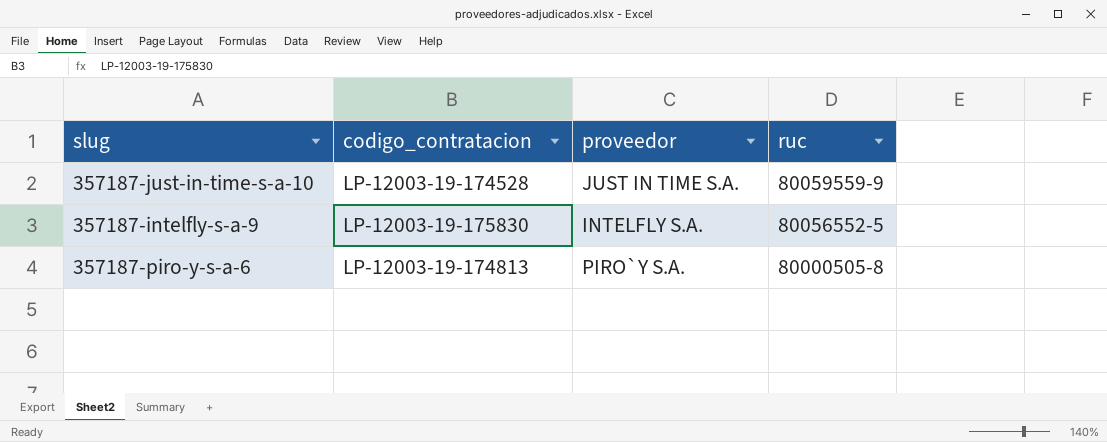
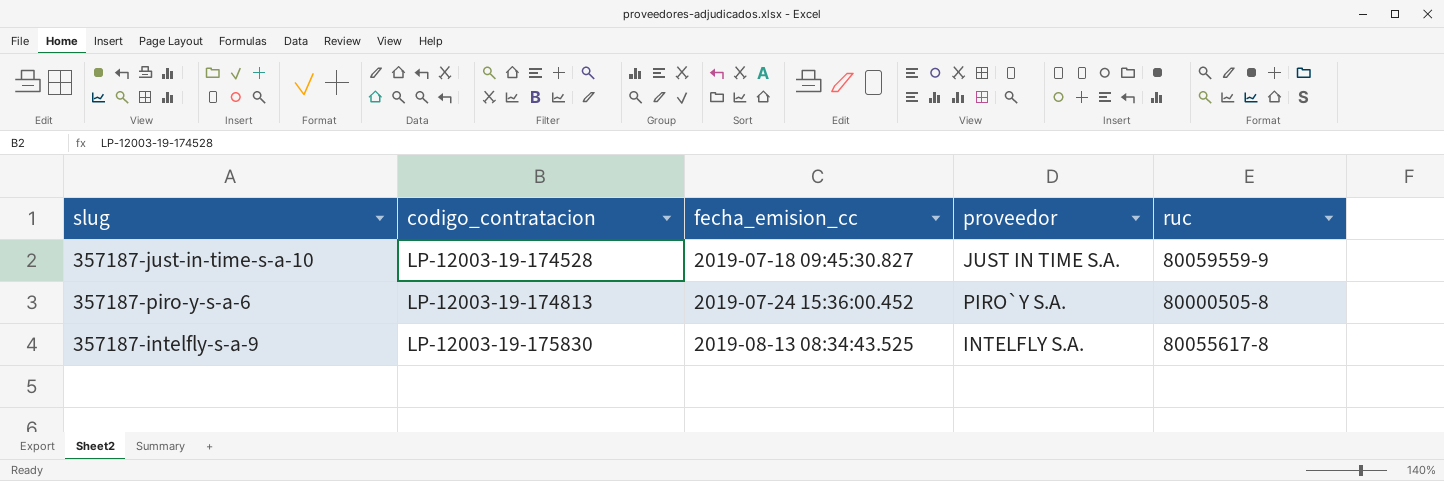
row order: ruc descending -> codigo_contratacion ascending
column fecha_emision_cc | position: none -> 3
357187-intelfly-s-a-9 | ruc: 80056552-5 -> 80055617-8

